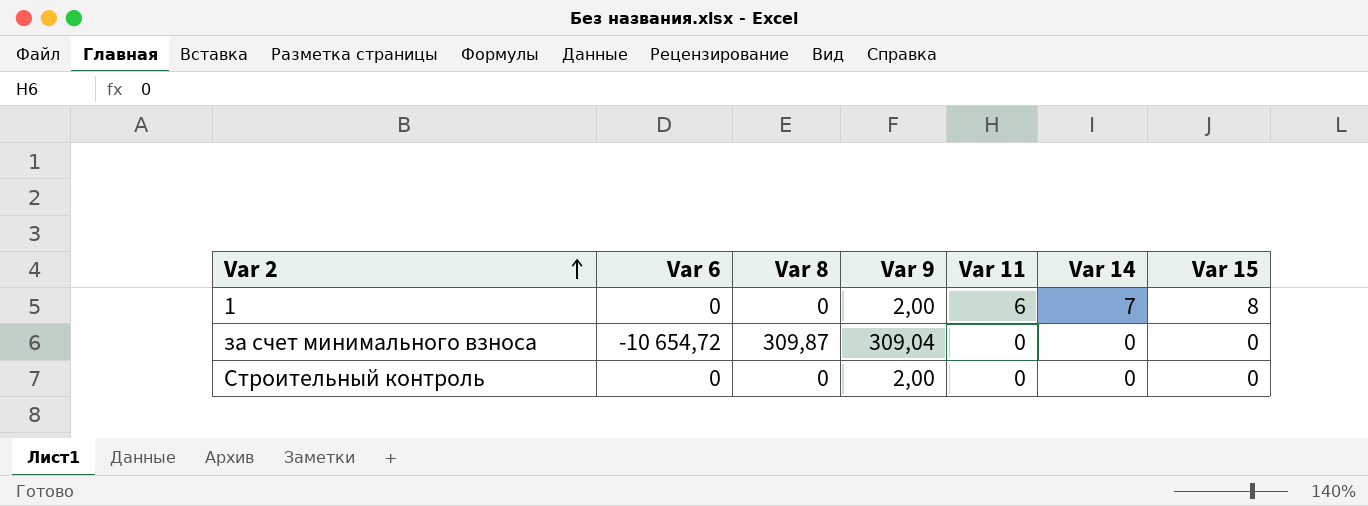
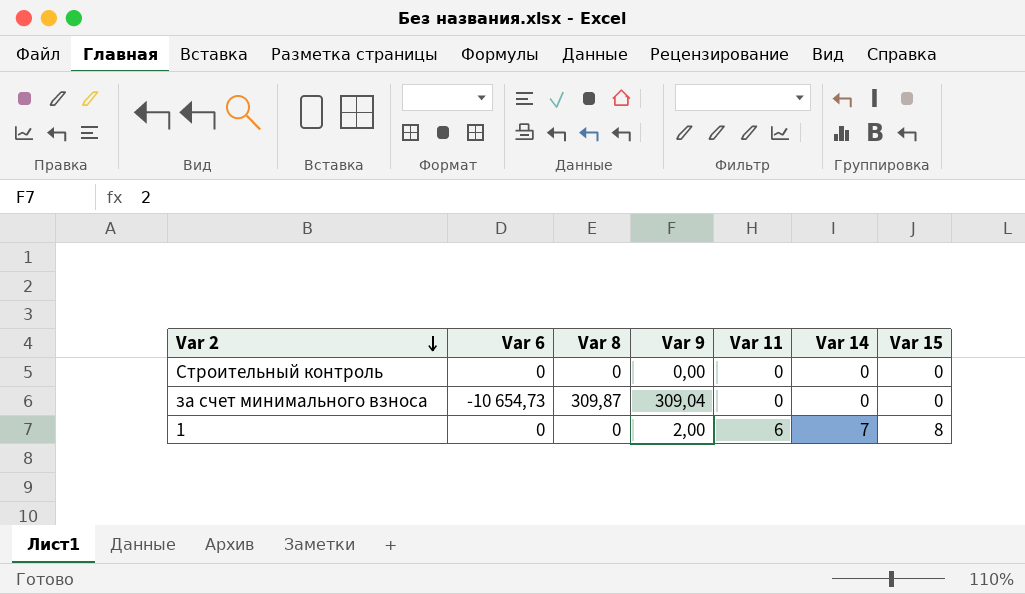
row order: Var 2 ascending -> Var 2 descending
Строительный контроль | Var 9: 2,00 -> 0,00
за счет минимального взноса | Var 6: -10 654,72 -> -10 654,73

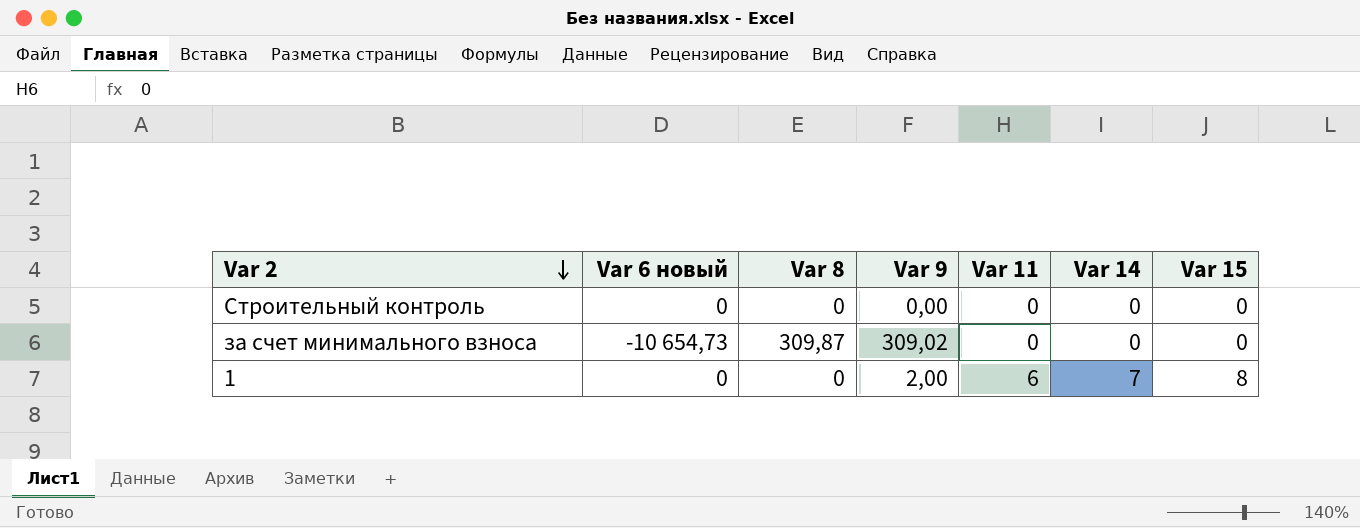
column name: Var 6 -> Var 6 новый
за счет минимального взноса | Var 9: 309,04 -> 309,02

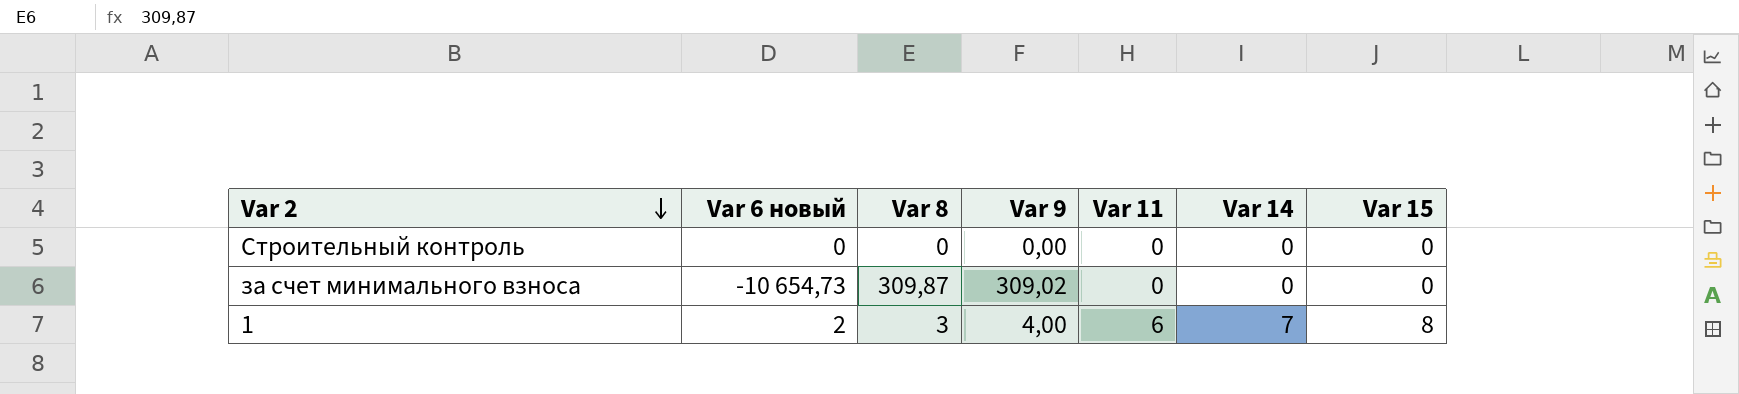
1 | Var 6 новый: 0 -> 2
1 | Var 8: 0 -> 3
1 | Var 9: 2,00 -> 4,00

